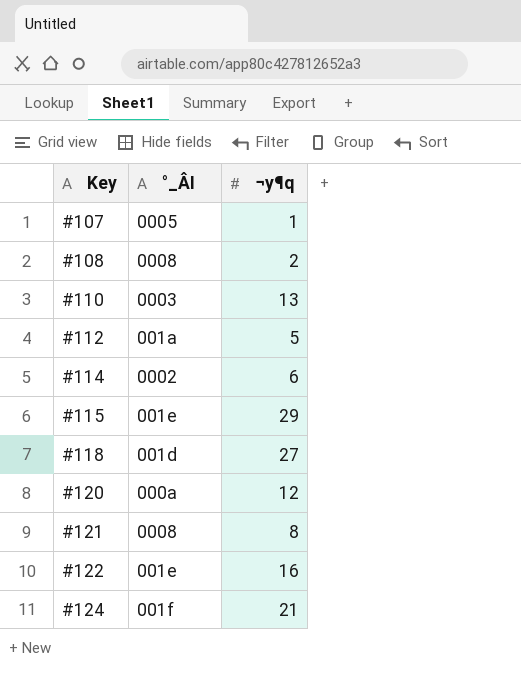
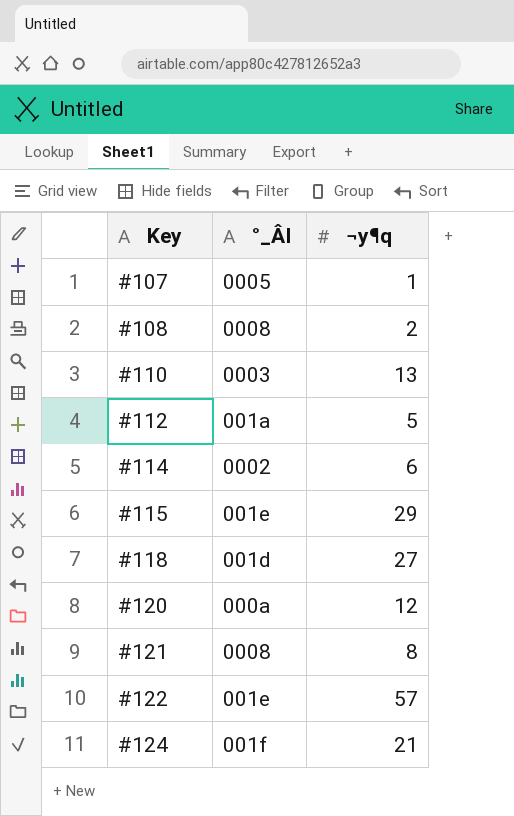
#122 | ¬y¶q: 16 -> 57

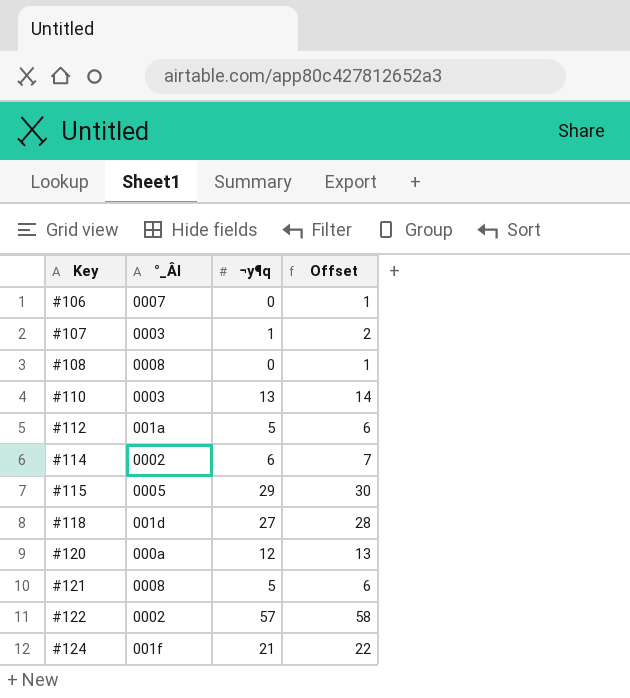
column Offset | formula: none -> [¬y¶q] + 1
row #106: none -> 0007 | 0 | 1
#107 | °_ÂI: 0005 -> 0003
#108 | ¬y¶q: 2 -> 0
#115 | °_ÂI: 001e -> 0005
#121 | ¬y¶q: 8 -> 5
#122 | °_ÂI: 001e -> 0002

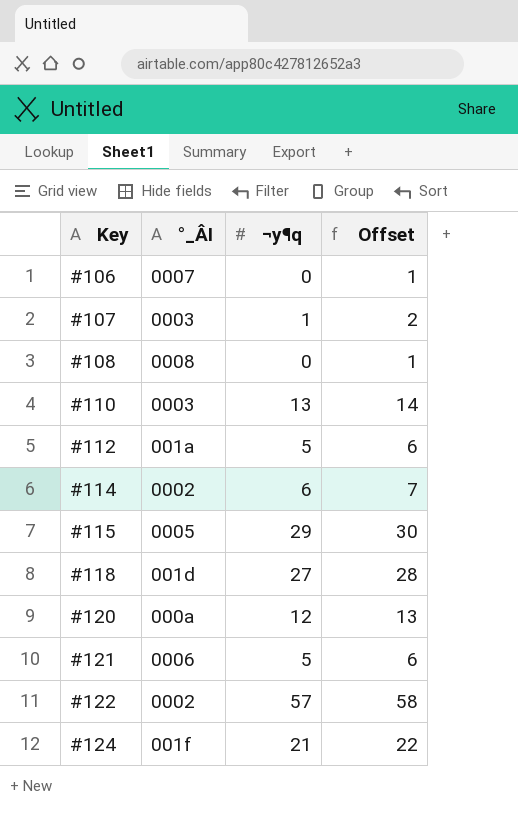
#121 | °_ÂI: 0008 -> 0006

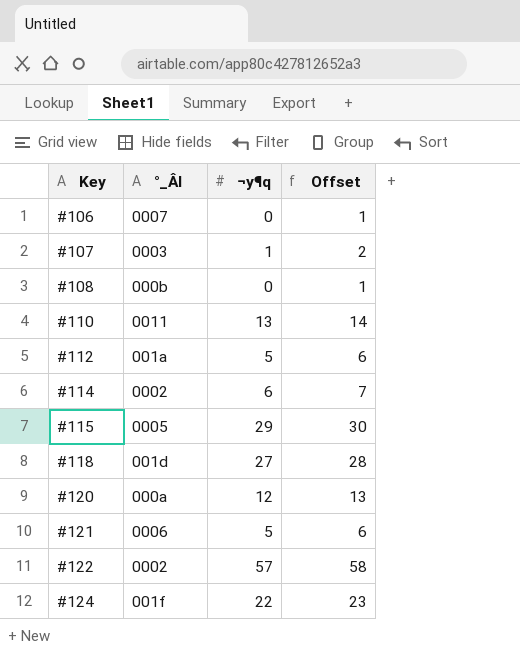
#108 | °_ÂI: 0008 -> 000b
#110 | °_ÂI: 0003 -> 0011
#124 | ¬y¶q: 21 -> 22
#124 | Offset: 22 -> 23

